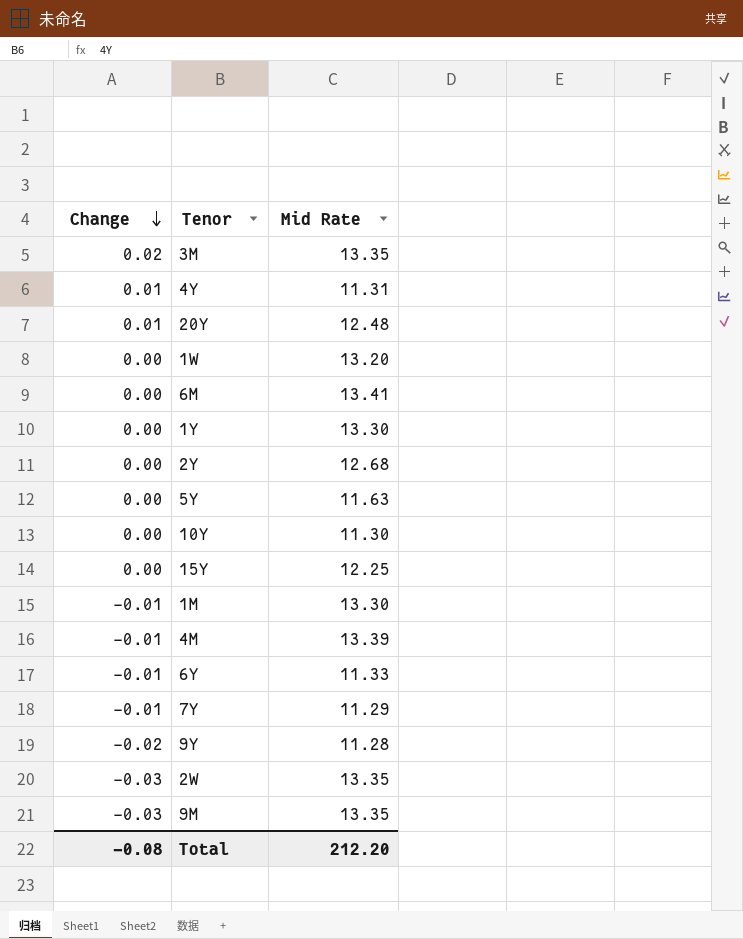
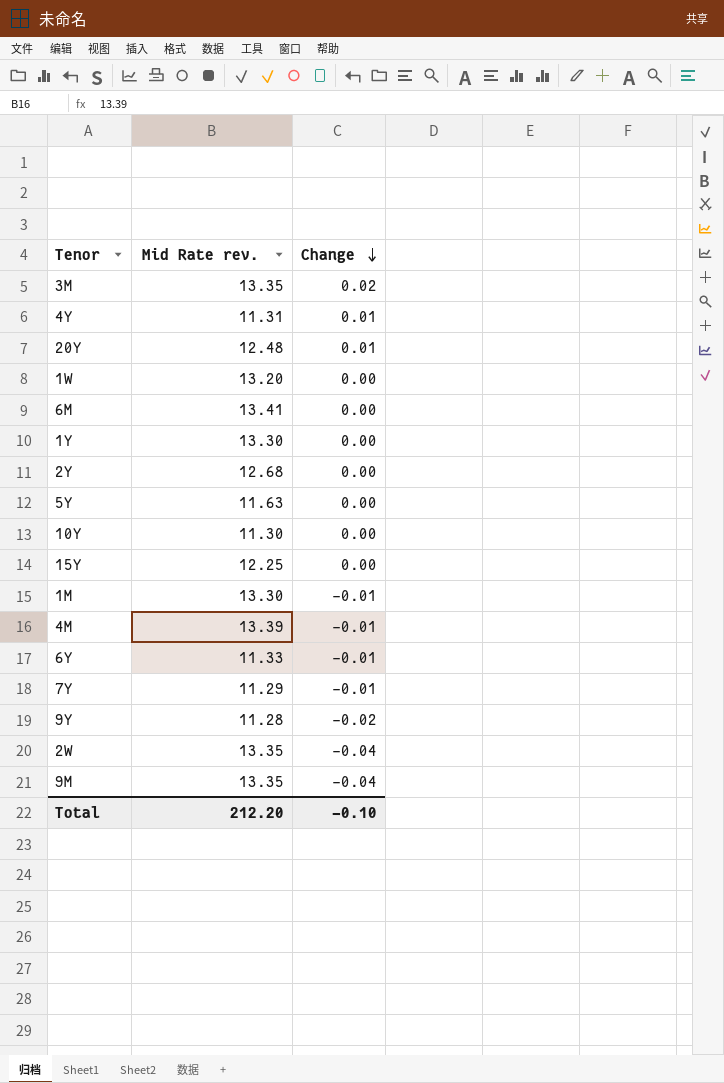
column name: Mid Rate -> Mid Rate rev.
column Change | position: 1 -> 3
2W | Change: -0.03 -> -0.04
9M | Change: -0.03 -> -0.04
Total | Change: -0.08 -> -0.10

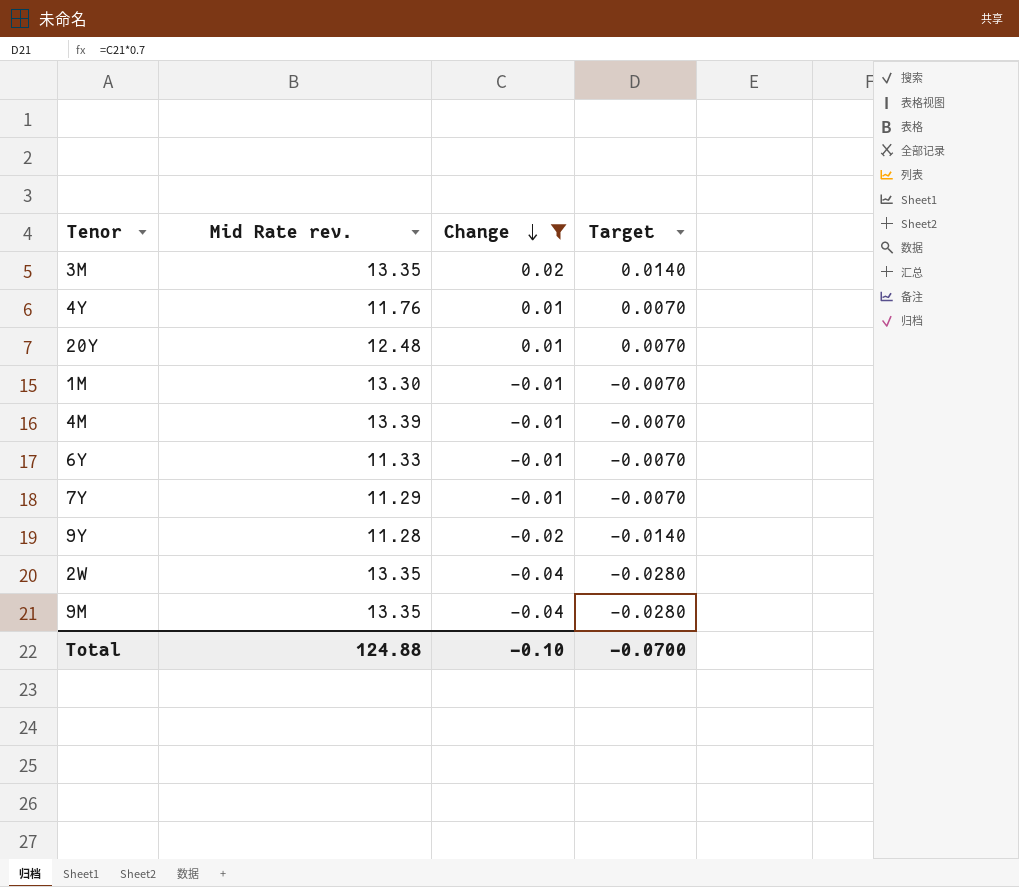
filter: none -> Change != 0.00
column Target | formula: none -> [Change] * 0.7
4Y | Mid Rate rev.: 11.31 -> 11.76
Total | Mid Rate rev.: 212.20 -> 124.88

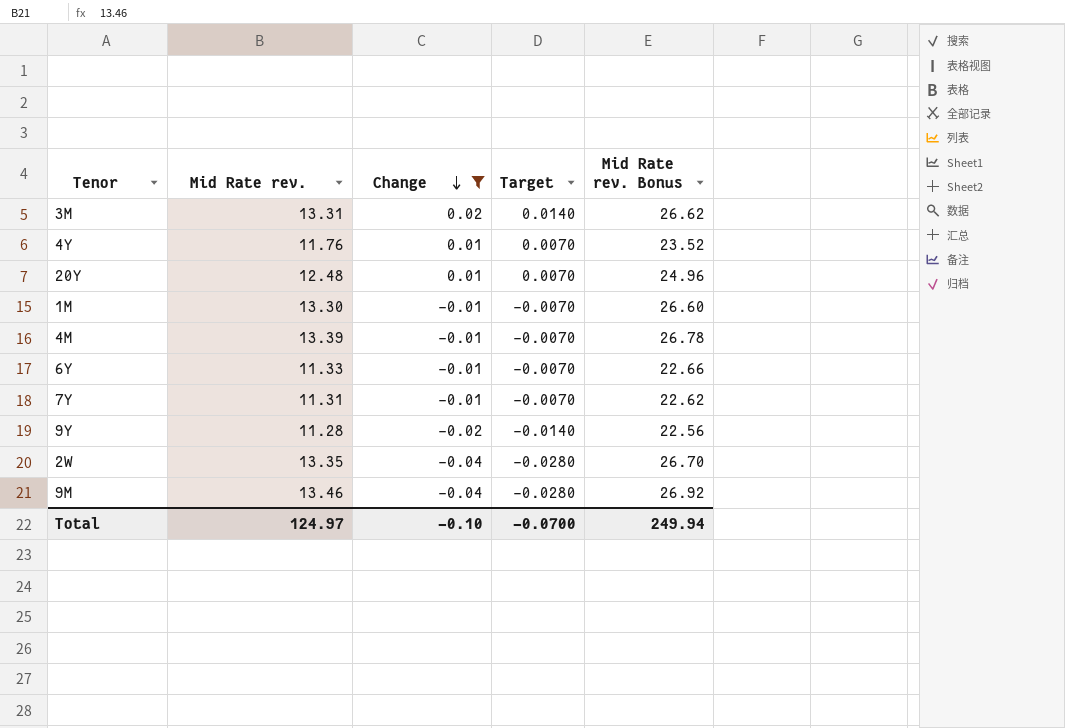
column Mid Rate rev. Bonus | formula: none -> [Mid Rate rev.] * 2
3M | Mid Rate rev.: 13.35 -> 13.31
7Y | Mid Rate rev.: 11.29 -> 11.31
9M | Mid Rate rev.: 13.35 -> 13.46
Total | Mid Rate rev.: 124.88 -> 124.97

